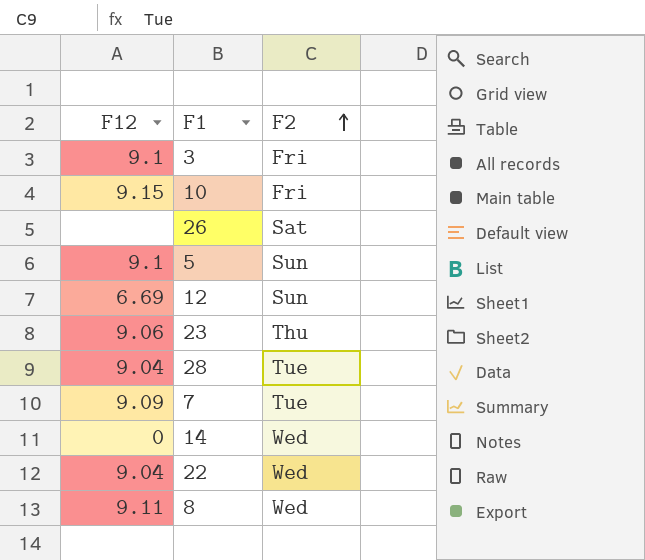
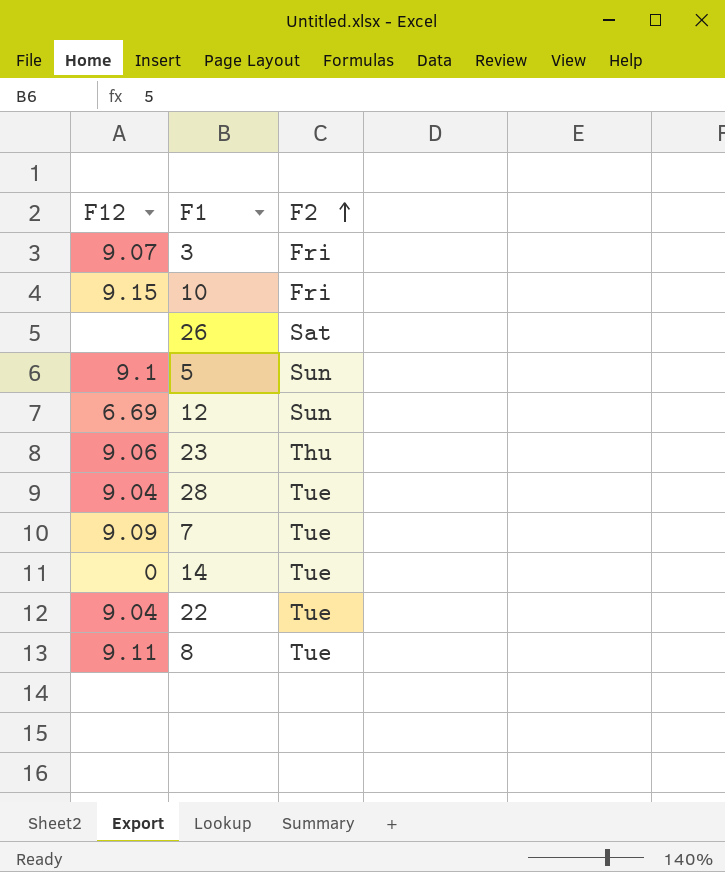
3 | F12: 9.1 -> 9.07
14 | F2: Wed -> Tue
22 | F2: Wed -> Tue
8 | F2: Wed -> Tue

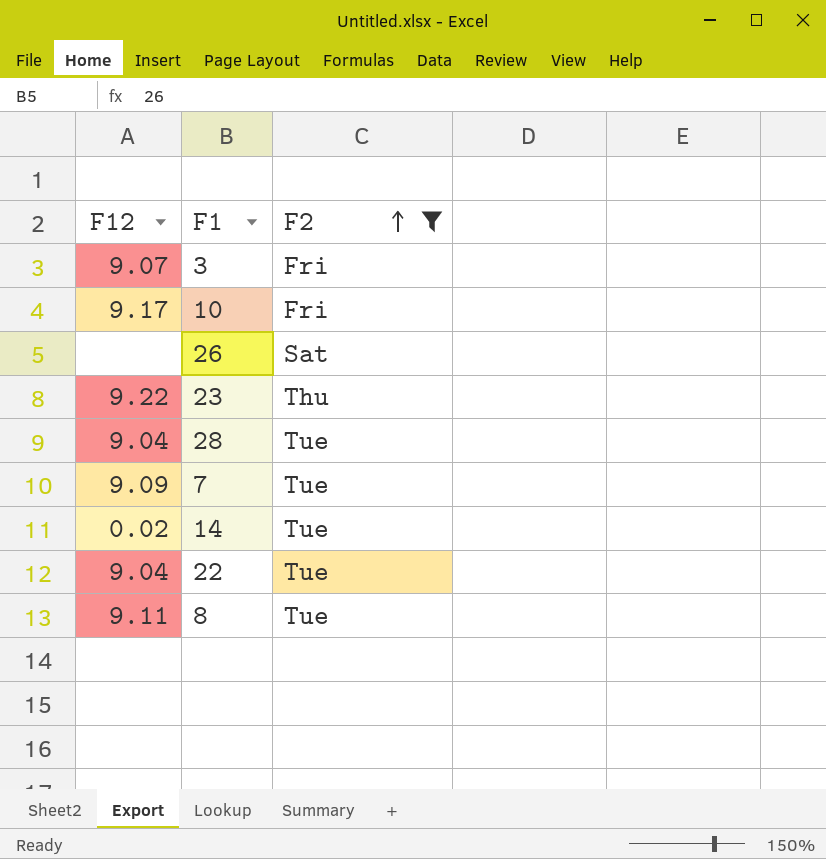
filter: none -> F2 != Sun
10 | F12: 9.15 -> 9.17
23 | F12: 9.06 -> 9.22
14 | F12: 0 -> 0.02

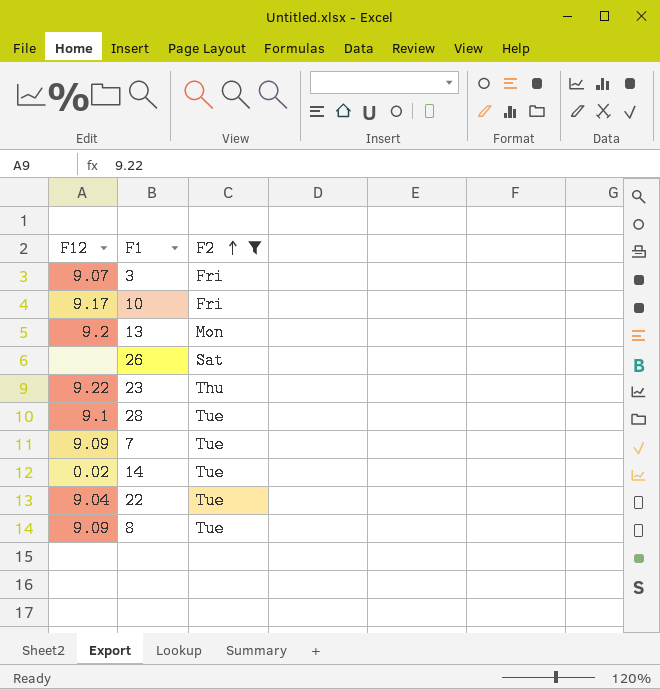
row 13: none -> 9.2 | Mon
28 | F12: 9.04 -> 9.1
8 | F12: 9.11 -> 9.09

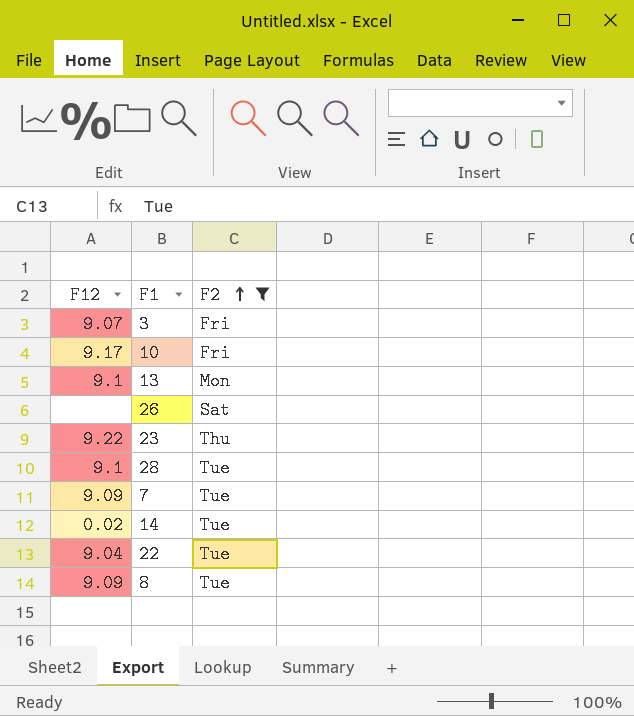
13 | F12: 9.2 -> 9.1

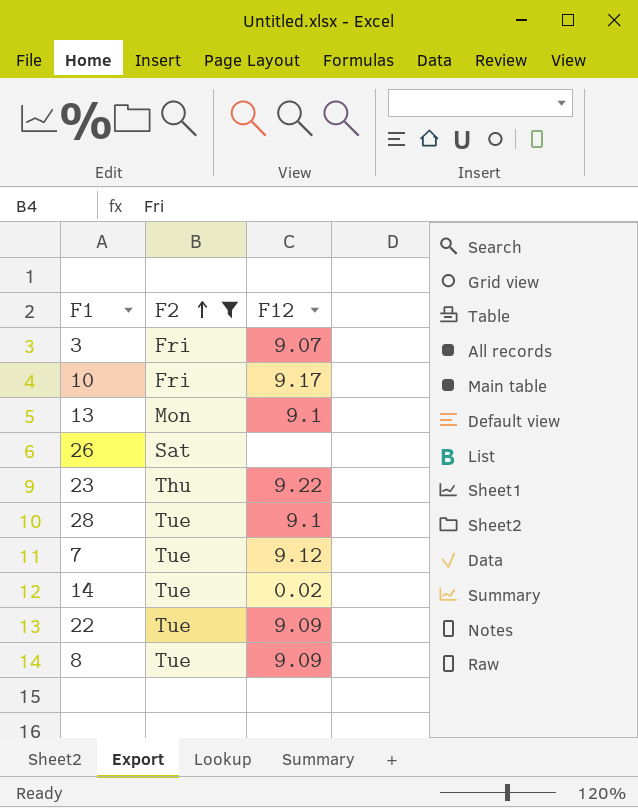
column F12 | position: 1 -> 3
7 | F12: 9.09 -> 9.12
22 | F12: 9.04 -> 9.09

